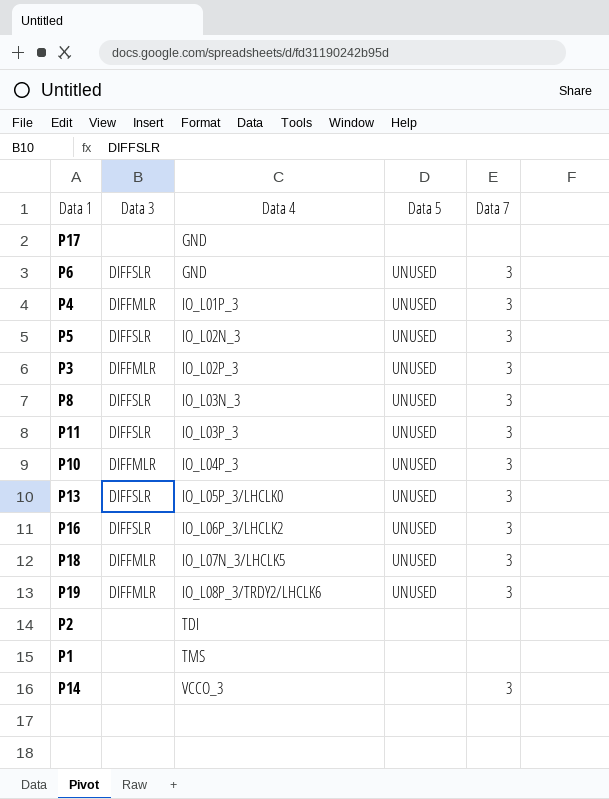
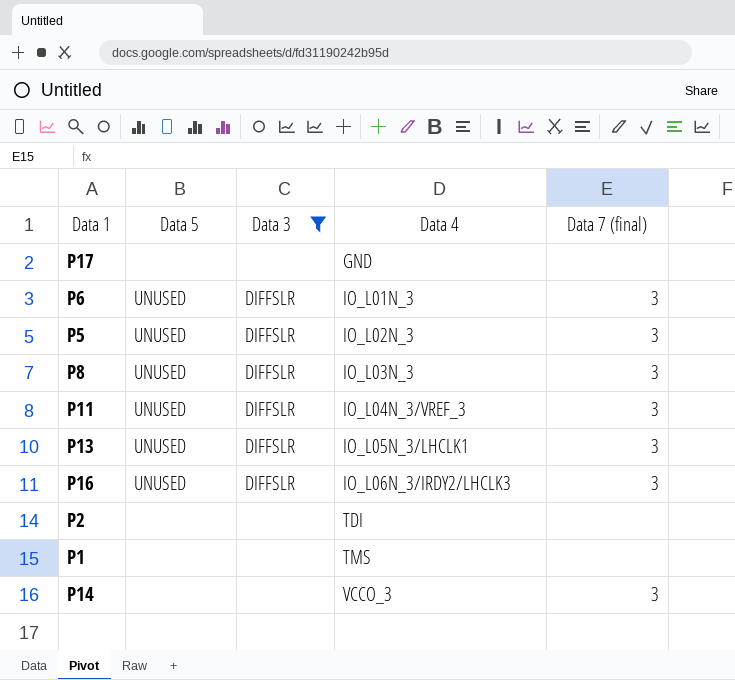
filter: none -> Data 3 != DIFFMLR
column Data 5 | position: 4 -> 2
column name: Data 7 -> Data 7 (final)
P6 | Data 4: GND -> IO_L01N_3
P11 | Data 4: IO_L03P_3 -> IO_L04N_3/VREF_3
P13 | Data 4: IO_L05P_3/LHCLK0 -> IO_L05N_3/LHCLK1
P16 | Data 4: IO_L06P_3/LHCLK2 -> IO_L06N_3/IRDY2/LHCLK3

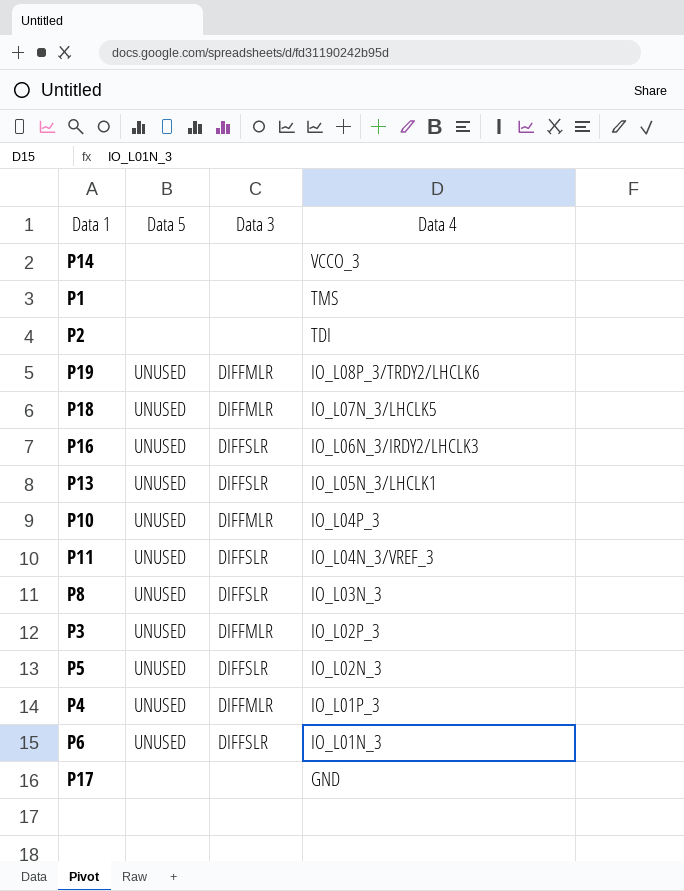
filter: Data 3 != DIFFMLR -> none
row order: Data 4 ascending -> Data 4 descending
column Data 7 (final) | position: 5 -> none

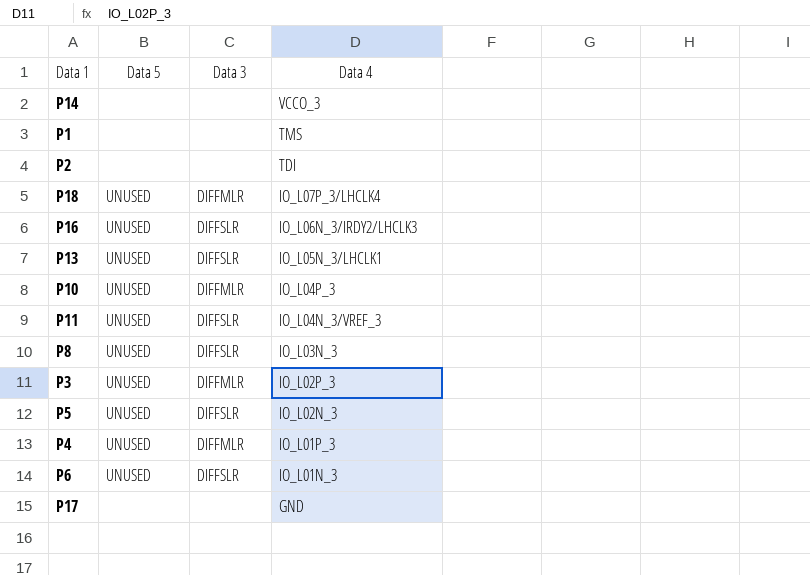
row P19: UNUSED | DIFFMLR | IO_L08P_3/TRDY2/LHCLK6 -> none
P18 | Data 4: IO_L07N_3/LHCLK5 -> IO_L07P_3/LHCLK4

